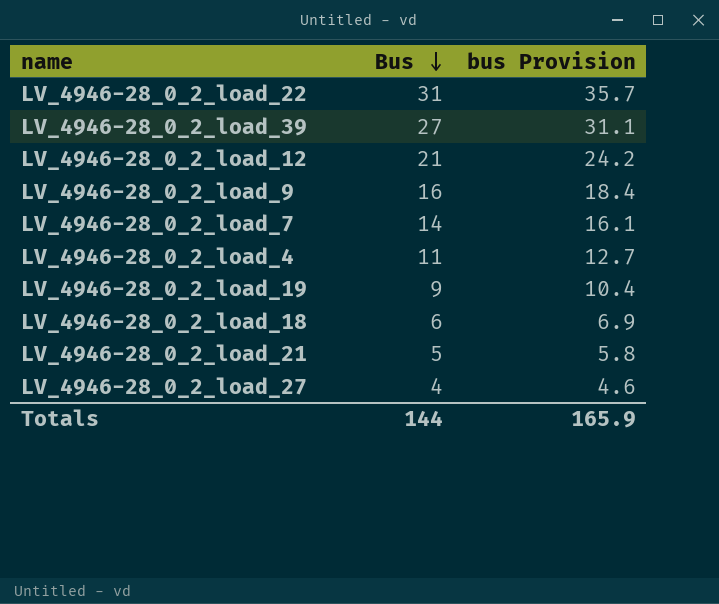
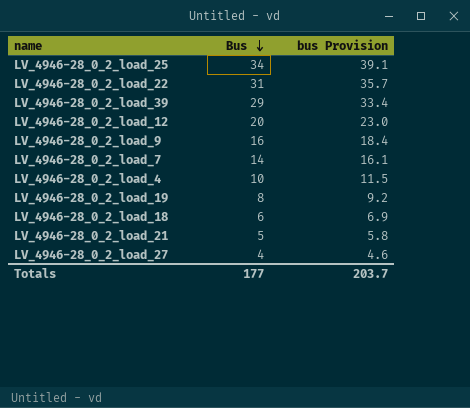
row LV_4946-28_0_2_load_25: none -> 34 | 39.1
LV_4946-28_0_2_load_39 | Bus: 27 -> 29
LV_4946-28_0_2_load_39 | bus Provision: 31.1 -> 33.4
LV_4946-28_0_2_load_12 | Bus: 21 -> 20
LV_4946-28_0_2_load_12 | bus Provision: 24.2 -> 23.0
LV_4946-28_0_2_load_4 | Bus: 11 -> 10
LV_4946-28_0_2_load_4 | bus Provision: 12.7 -> 11.5
LV_4946-28_0_2_load_19 | Bus: 9 -> 8
LV_4946-28_0_2_load_19 | bus Provision: 10.4 -> 9.2
Totals | Bus: 144 -> 177
Totals | bus Provision: 165.9 -> 203.7

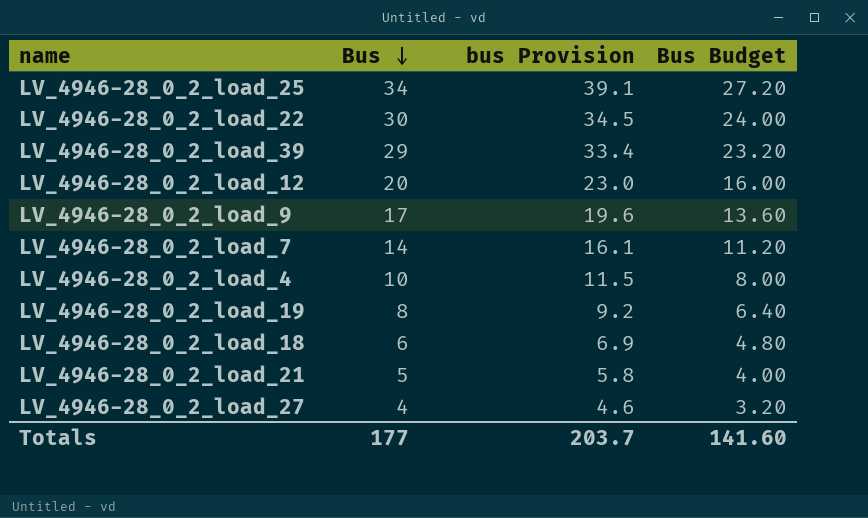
column Bus Budget | formula: none -> [Bus] * 0.8
LV_4946-28_0_2_load_22 | Bus: 31 -> 30
LV_4946-28_0_2_load_22 | bus Provision: 35.7 -> 34.5
LV_4946-28_0_2_load_9 | Bus: 16 -> 17
LV_4946-28_0_2_load_9 | bus Provision: 18.4 -> 19.6

